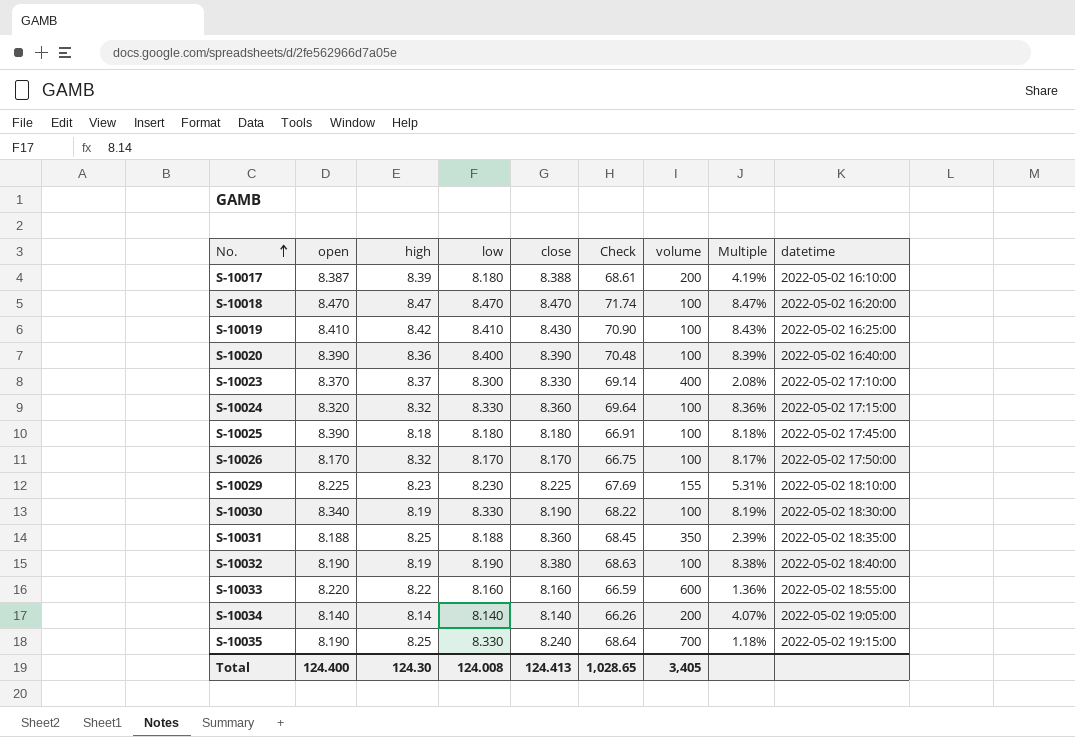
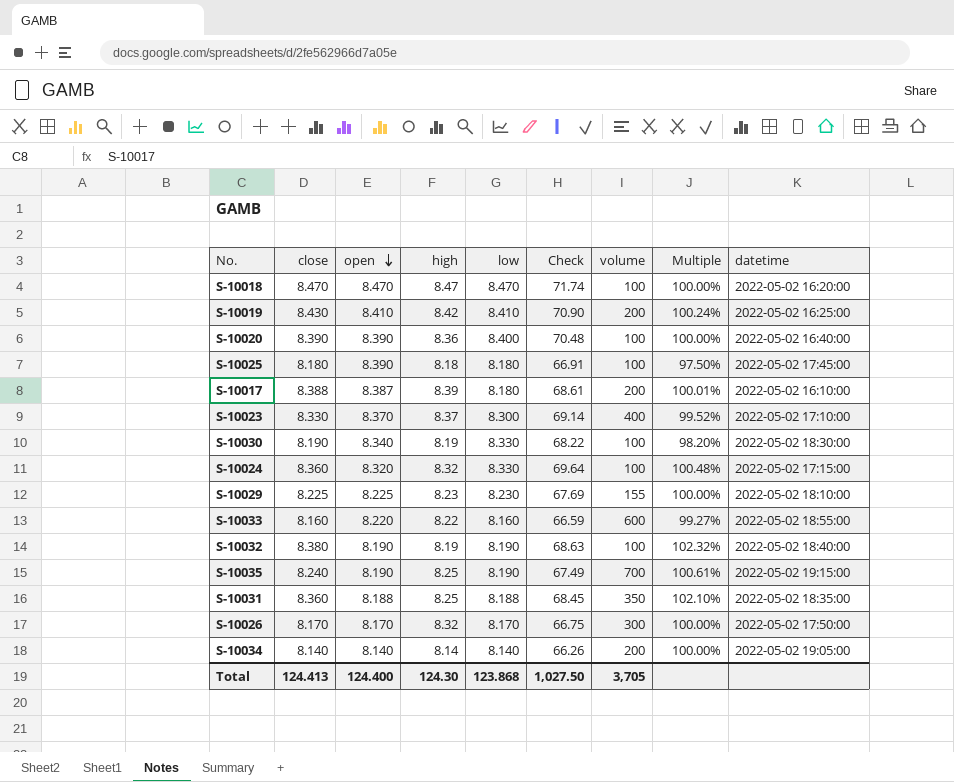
row order: No. ascending -> open descending
column close | position: 5 -> 2
column Multiple | formula: [close] / [volume] -> [close] / [open]
S-10019 | volume: 100 -> 200
S-10035 | low: 8.330 -> 8.190
S-10035 | Check: 68.64 -> 67.49
S-10026 | volume: 100 -> 300
Total | low: 124.008 -> 123.868
Total | Check: 1,028.65 -> 1,027.50
Total | volume: 3,405 -> 3,705

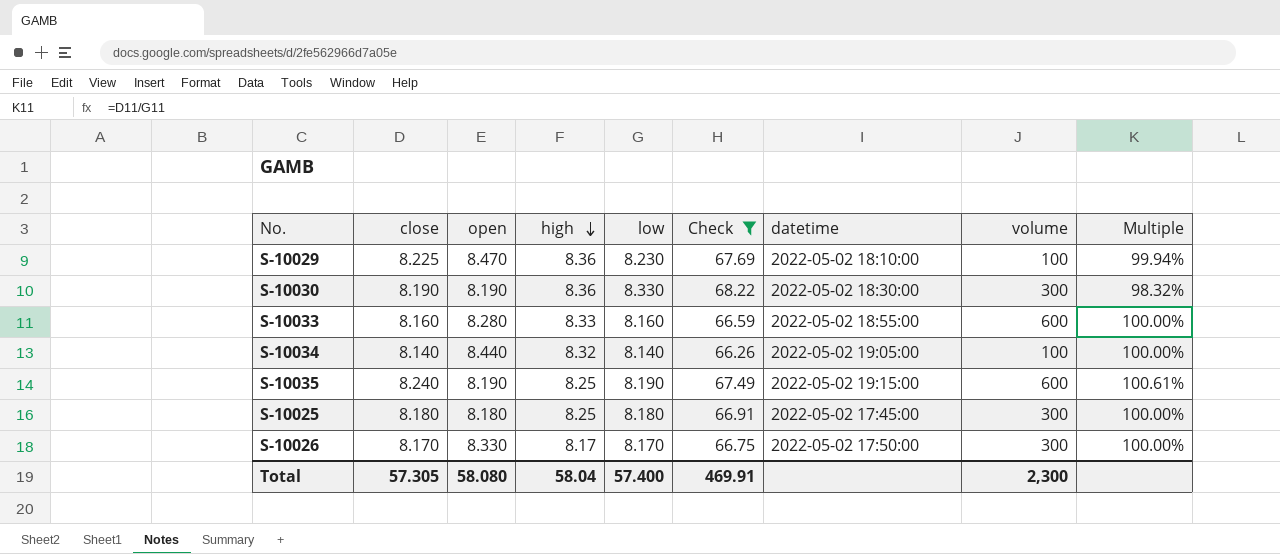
filter: none -> Check <= 68.22
row order: open descending -> high descending
column datetime | position: 9 -> 7
column Multiple | formula: [close] / [open] -> [close] / [low]
S-10029 | open: 8.225 -> 8.470
S-10029 | high: 8.23 -> 8.36
S-10029 | volume: 155 -> 100
S-10030 | open: 8.340 -> 8.190
S-10030 | high: 8.19 -> 8.36
S-10030 | volume: 100 -> 300
S-10033 | open: 8.220 -> 8.280
S-10033 | high: 8.22 -> 8.33
S-10034 | open: 8.140 -> 8.440
S-10034 | high: 8.14 -> 8.32
S-10034 | volume: 200 -> 100
S-10035 | volume: 700 -> 600
S-10025 | open: 8.390 -> 8.180
S-10025 | high: 8.18 -> 8.25
S-10025 | volume: 100 -> 300
S-10026 | open: 8.170 -> 8.330
S-10026 | high: 8.32 -> 8.17
Total | close: 124.413 -> 57.305
Total | open: 124.400 -> 58.080
Total | high: 124.30 -> 58.04
Total | low: 123.868 -> 57.400
Total | Check: 1,027.50 -> 469.91
Total | volume: 3,705 -> 2,300

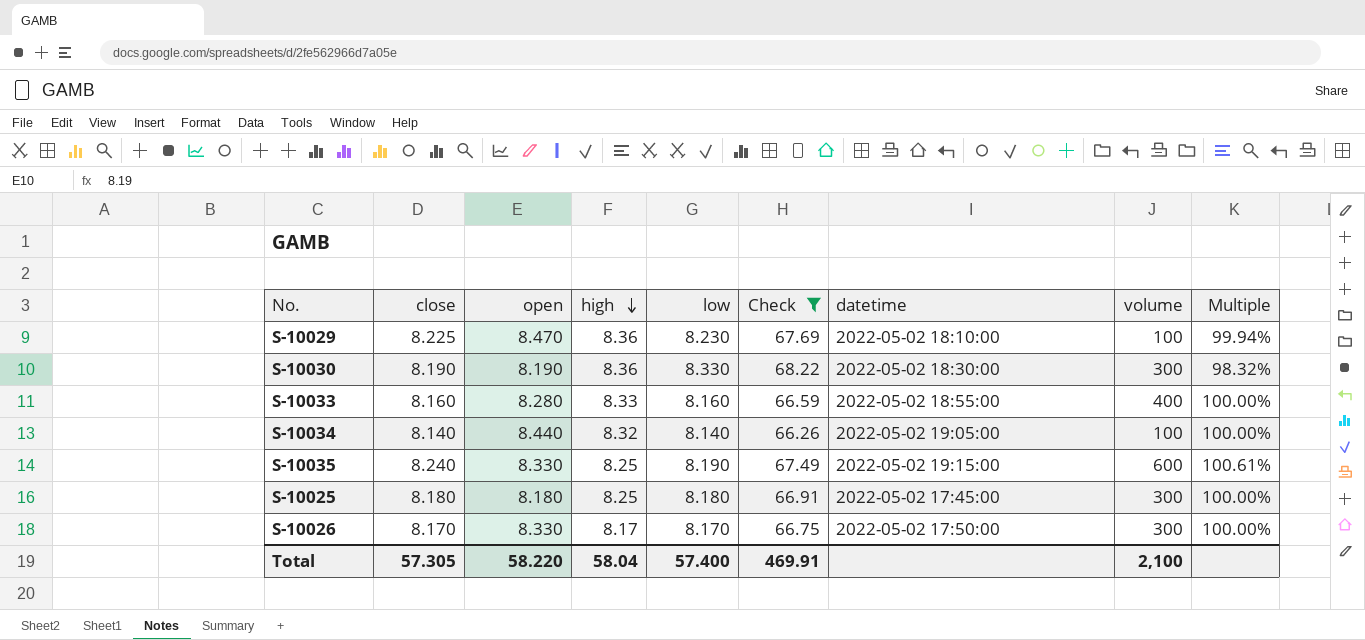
S-10033 | volume: 600 -> 400
S-10035 | open: 8.190 -> 8.330
Total | open: 58.080 -> 58.220
Total | volume: 2,300 -> 2,100

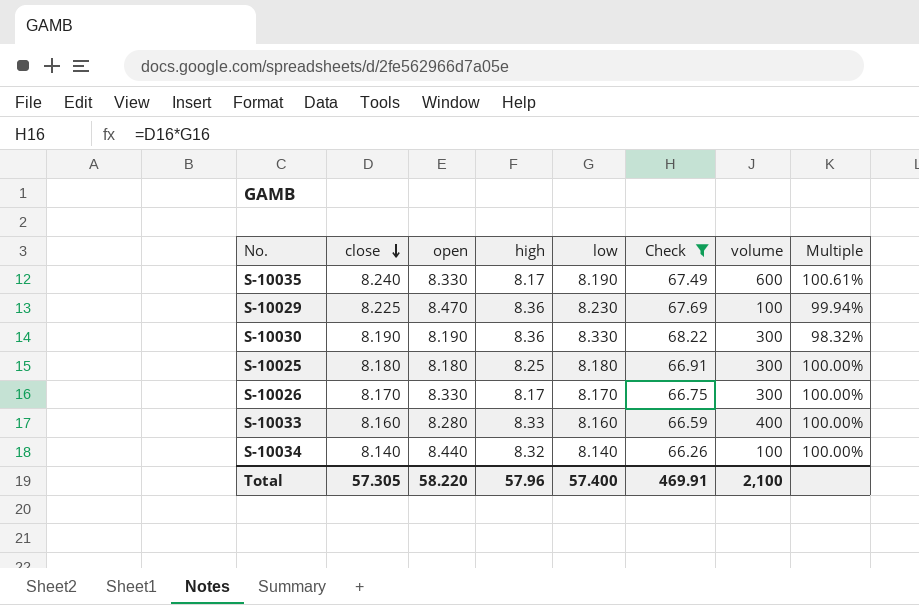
row order: high descending -> close descending
column datetime | position: 7 -> none
S-10035 | high: 8.25 -> 8.17
Total | high: 58.04 -> 57.96

